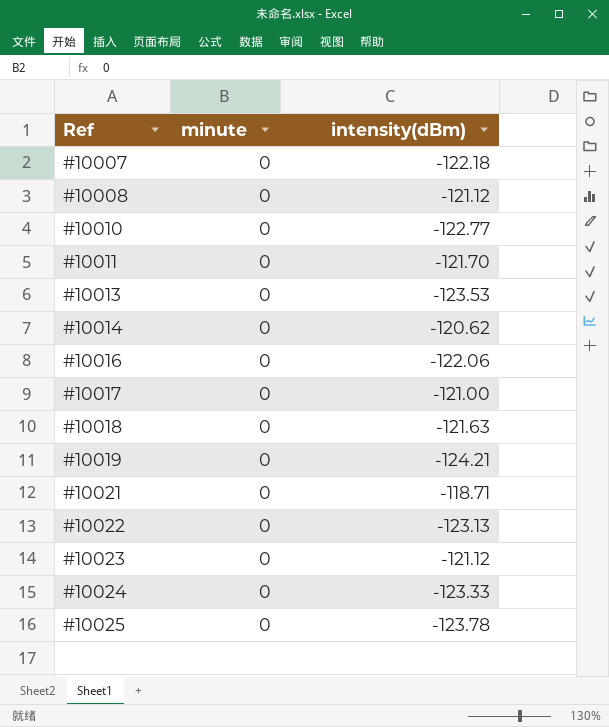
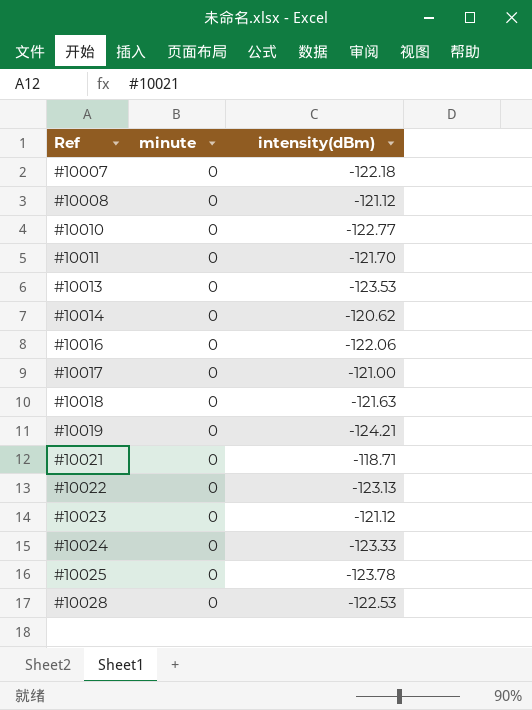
row #10028: none -> 0 | -122.53

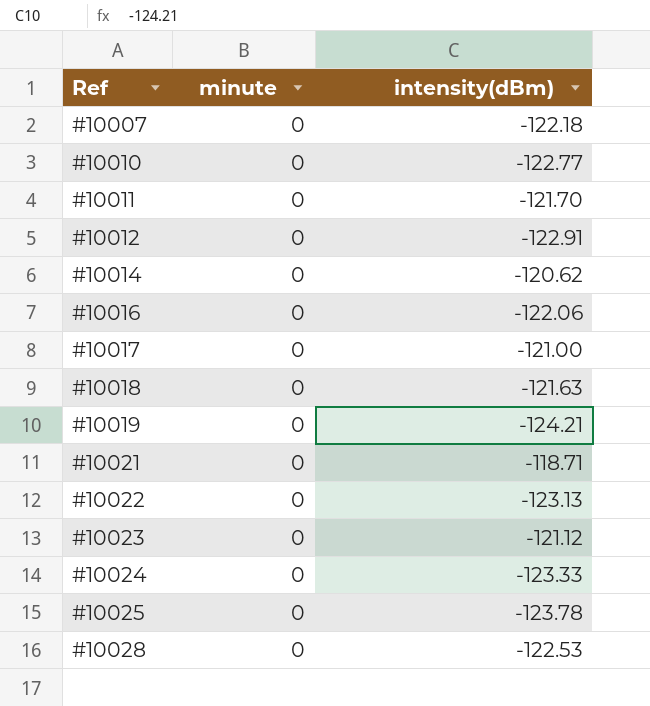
row #10008: 0 | -121.12 -> none
row #10013: 0 | -123.53 -> none
row #10012: none -> 0 | -122.91

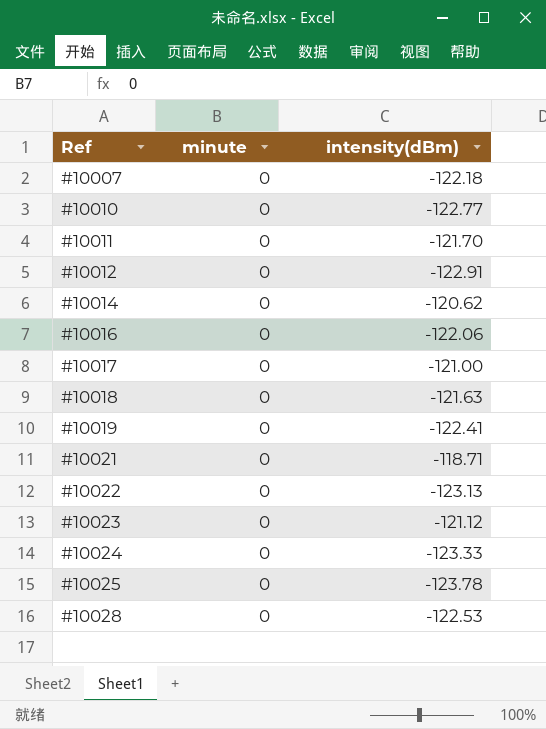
#10019 | intensity(dBm): -124.21 -> -122.41

